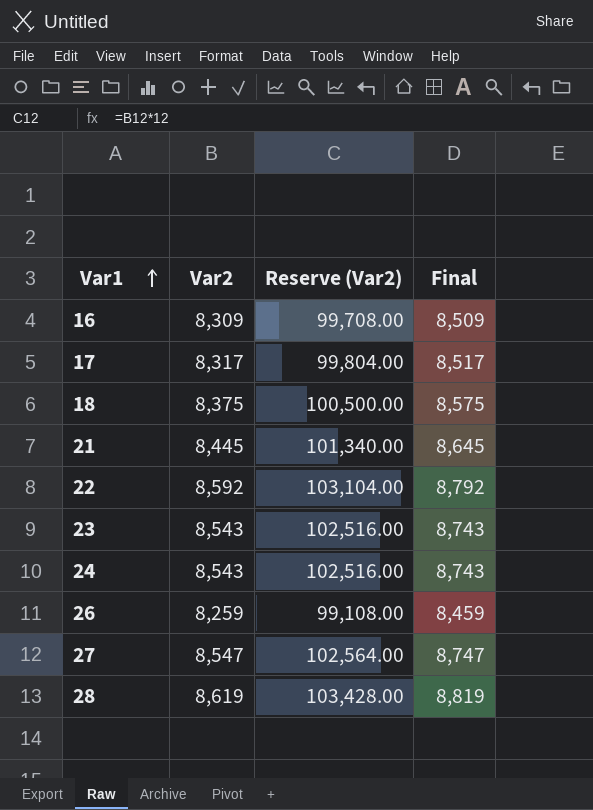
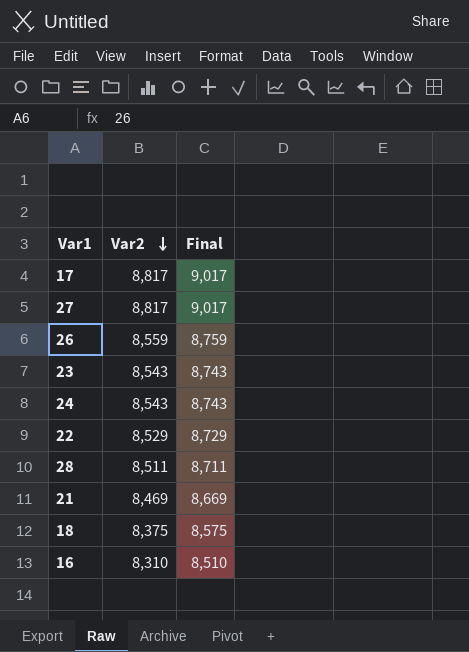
row order: Var1 ascending -> Var2 descending
column Reserve (Var2) | formula: [Var2] * 12 -> none
17 | Var2: 8,317 -> 8,817
17 | Final: 8,517 -> 9,017
27 | Var2: 8,547 -> 8,817
27 | Final: 8,747 -> 9,017
26 | Var2: 8,259 -> 8,559
26 | Final: 8,459 -> 8,759
22 | Var2: 8,592 -> 8,529
22 | Final: 8,792 -> 8,729
28 | Var2: 8,619 -> 8,511
28 | Final: 8,819 -> 8,711
21 | Var2: 8,445 -> 8,469
21 | Final: 8,645 -> 8,669
16 | Var2: 8,309 -> 8,310
16 | Final: 8,509 -> 8,510

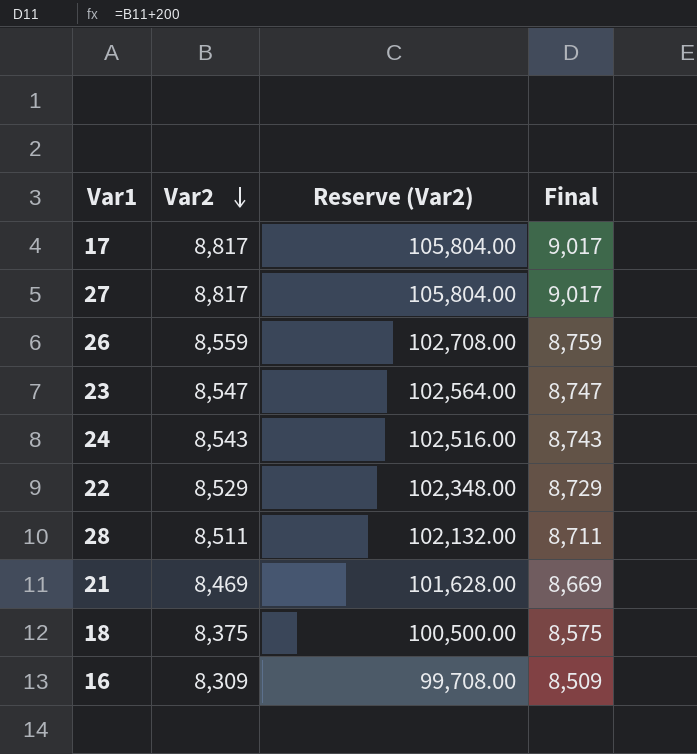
column Reserve (Var2) | formula: none -> [Var2] * 12
23 | Var2: 8,543 -> 8,547
23 | Final: 8,743 -> 8,747
16 | Var2: 8,310 -> 8,309
16 | Final: 8,510 -> 8,509

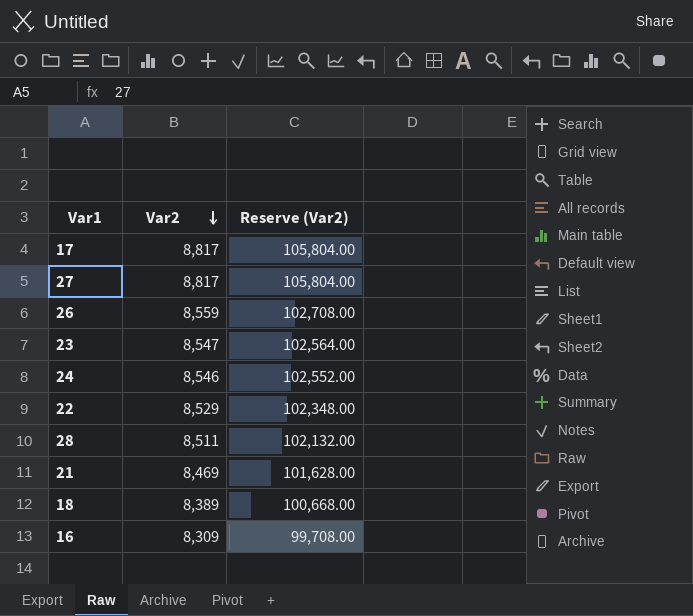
column Final | formula: [Var2] + 200 -> none
24 | Var2: 8,543 -> 8,546
24 | Reserve (Var2): 102,516.00 -> 102,552.00
18 | Var2: 8,375 -> 8,389
18 | Reserve (Var2): 100,500.00 -> 100,668.00

